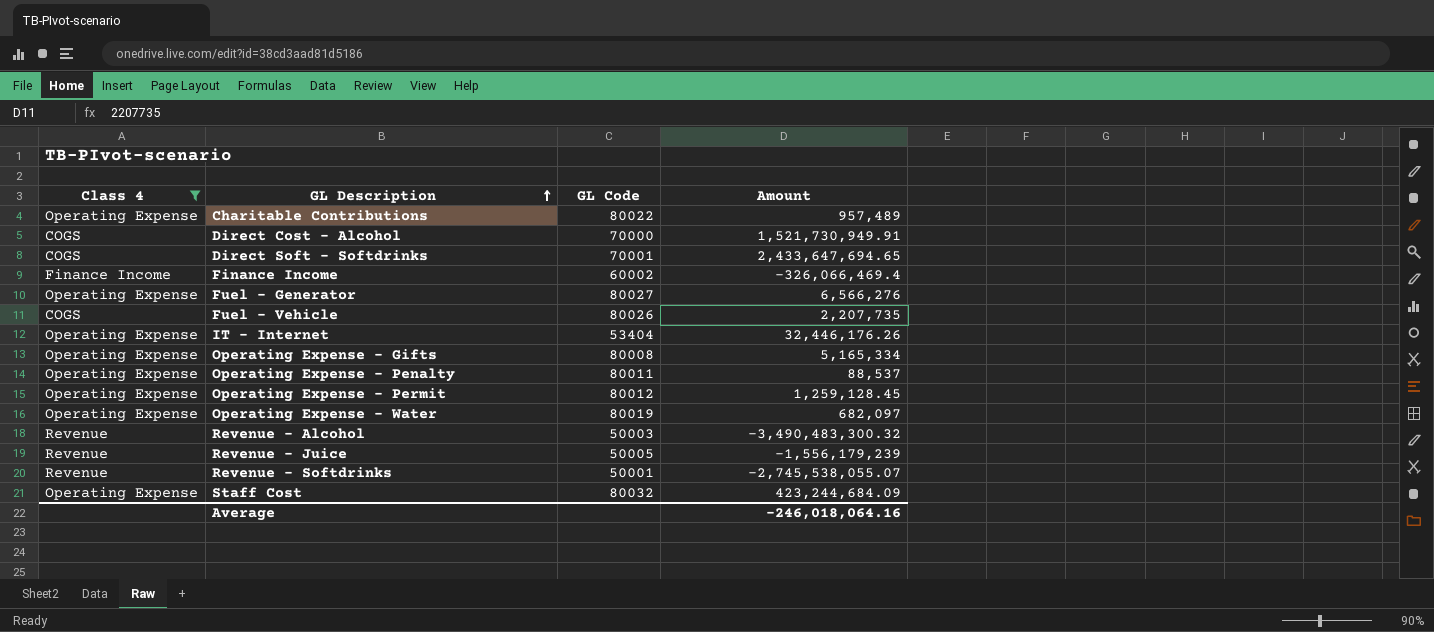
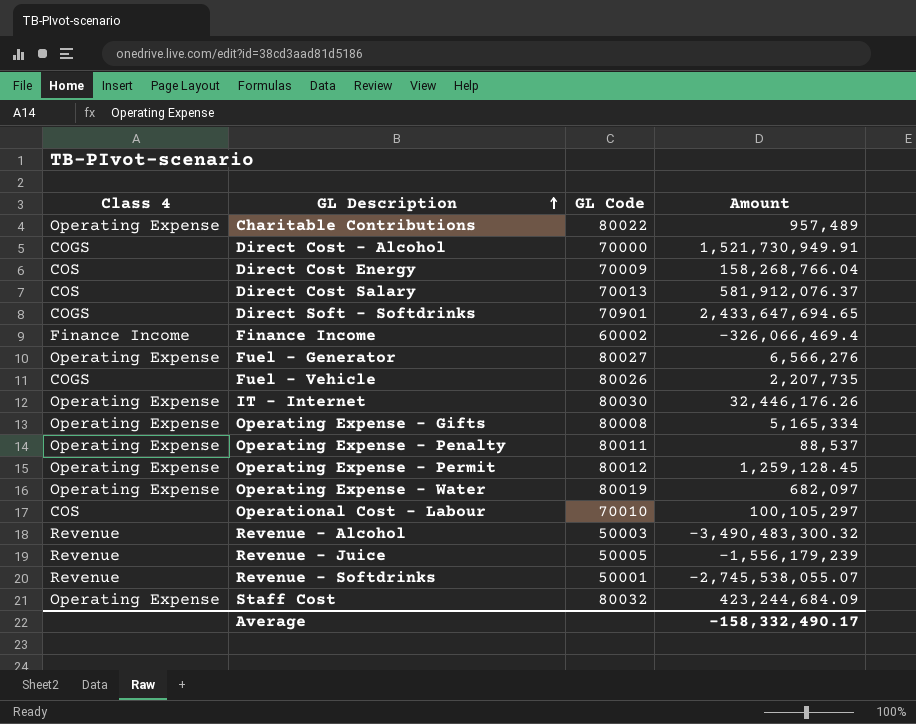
filter: Class 4 != COS -> none
Direct Soft - Softdrinks | GL Code: 70001 -> 70901
IT - Internet | GL Code: 53404 -> 80030
Average | Amount: -246,018,064.16 -> -158,332,490.17

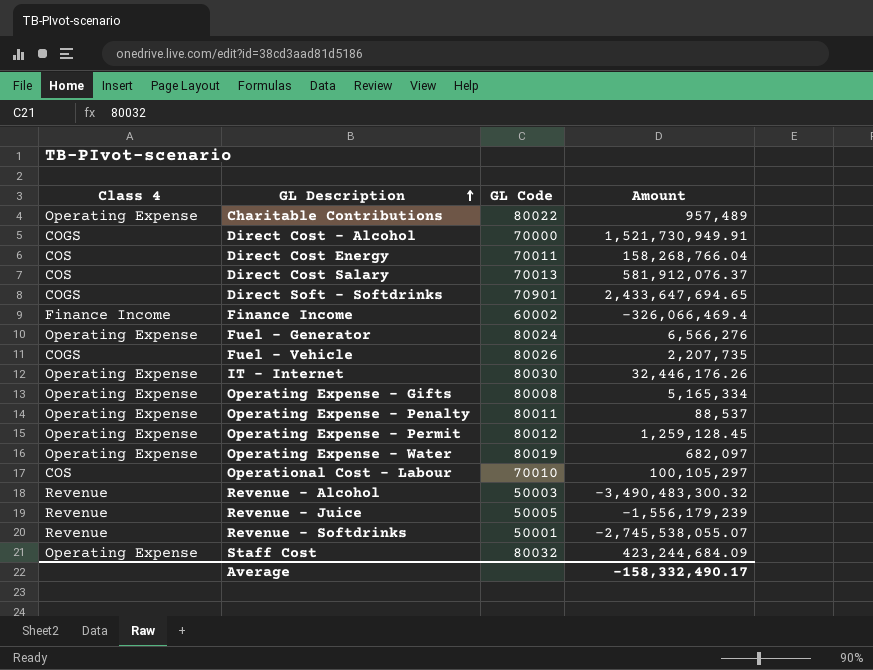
Direct Cost Energy | GL Code: 70009 -> 70011
Fuel - Generator | GL Code: 80027 -> 80024

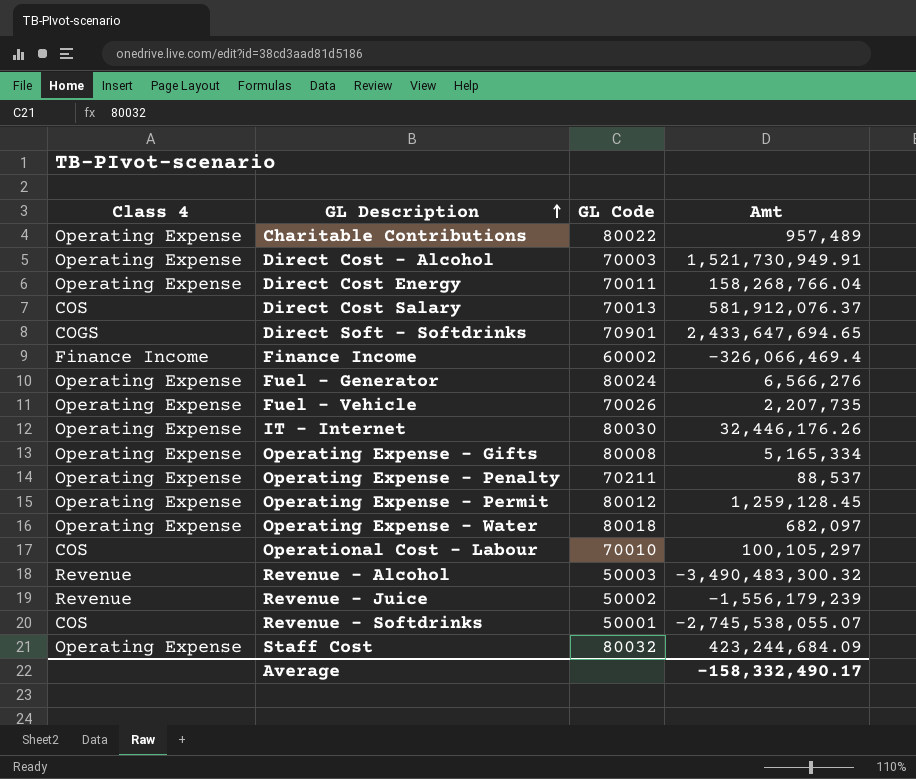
column name: Amount -> Amt
Direct Cost - Alcohol | Class 4: COGS -> Operating Expense
Direct Cost - Alcohol | GL Code: 70000 -> 70003
Direct Cost Energy | Class 4: COS -> Operating Expense
Fuel - Vehicle | Class 4: COGS -> Operating Expense
Fuel - Vehicle | GL Code: 80026 -> 70026
Operating Expense - Penalty | GL Code: 80011 -> 70211
Operating Expense - Water | GL Code: 80019 -> 80018
Revenue - Juice | GL Code: 50005 -> 50002
Revenue - Softdrinks | Class 4: Revenue -> COS

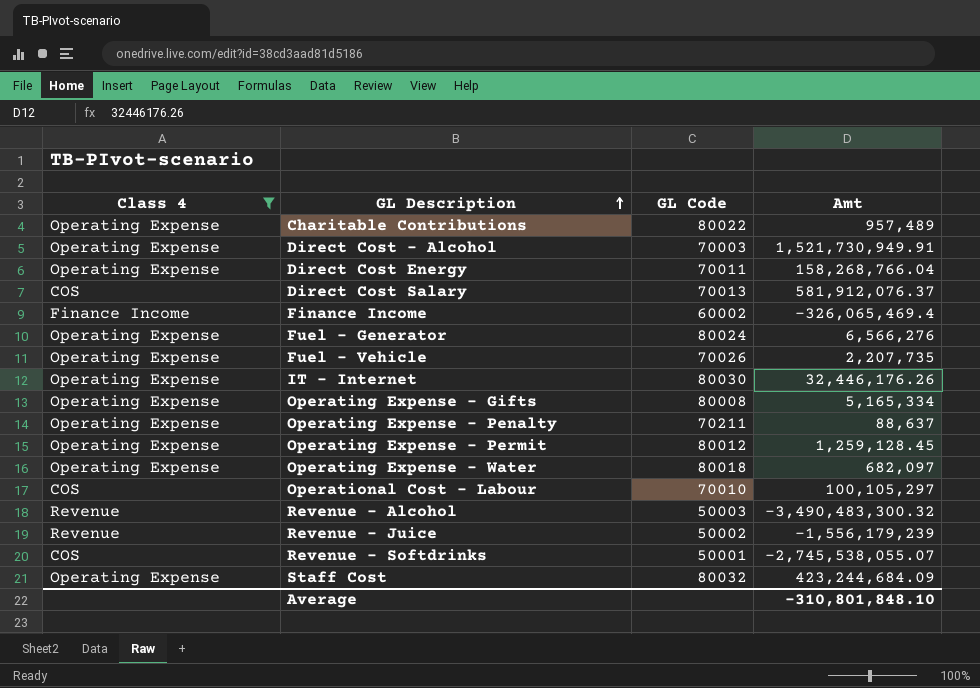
filter: none -> Class 4 != COGS
Finance Income | Amt: -326,066,469.4 -> -326,065,469.4
Operating Expense - Penalty | Amt: 88,537 -> 88,637
Average | Amt: -158,332,490.17 -> -310,801,848.10

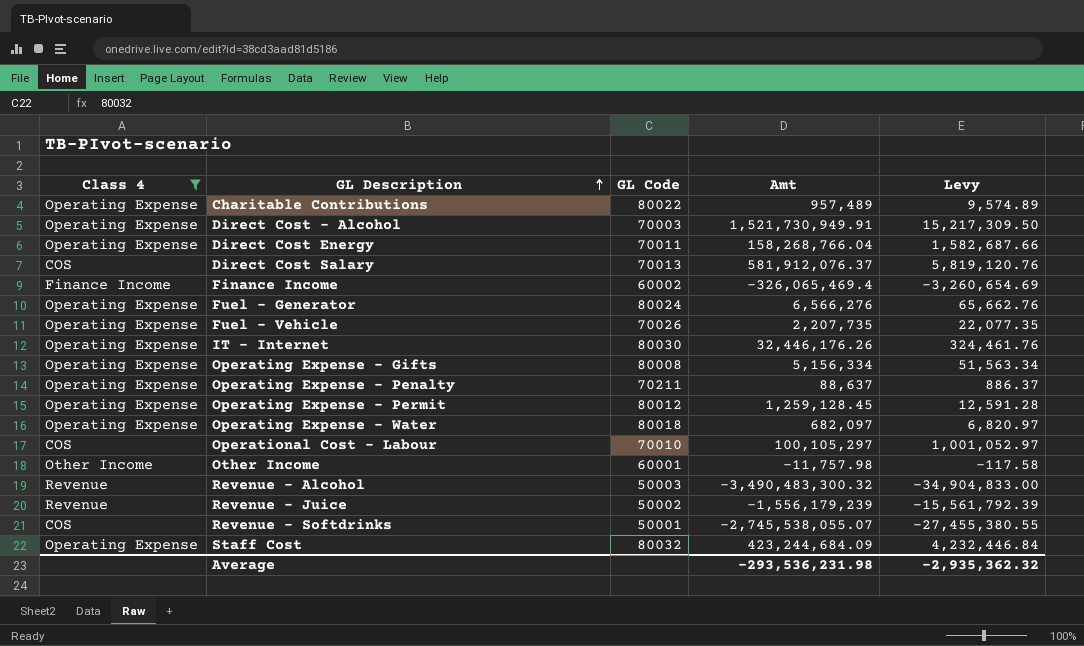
column Levy | formula: none -> [Amt] * 0.01
Operating Expense - Gifts | Amt: 5,165,334 -> 5,156,334
row Other Income: none -> Other Income | 60001 | -11,757.98 | -117.58
Average | Amt: -310,801,848.10 -> -293,536,231.98

